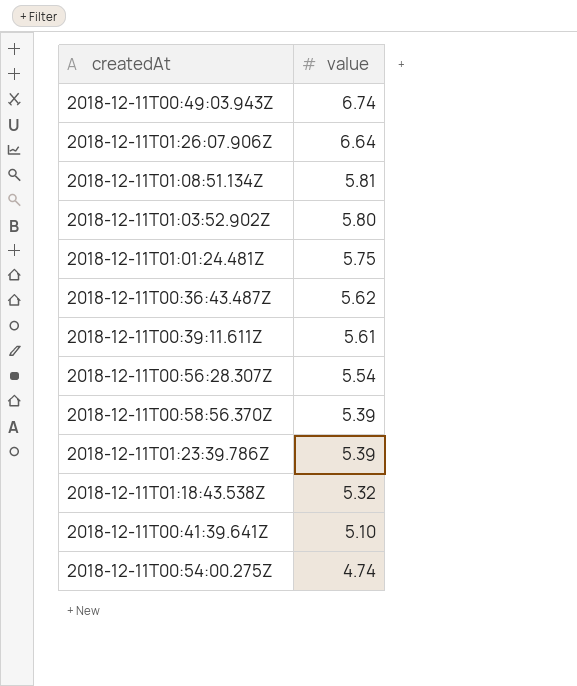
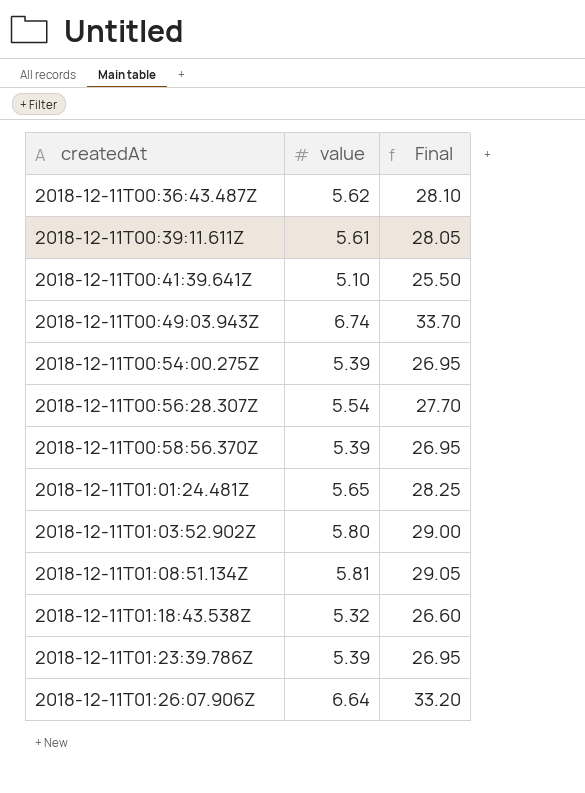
row order: value descending -> createdAt ascending
column Final | formula: none -> [value] * 5
2018-12-11T00:54:00.275Z | value: 4.74 -> 5.39
2018-12-11T01:01:24.481Z | value: 5.75 -> 5.65

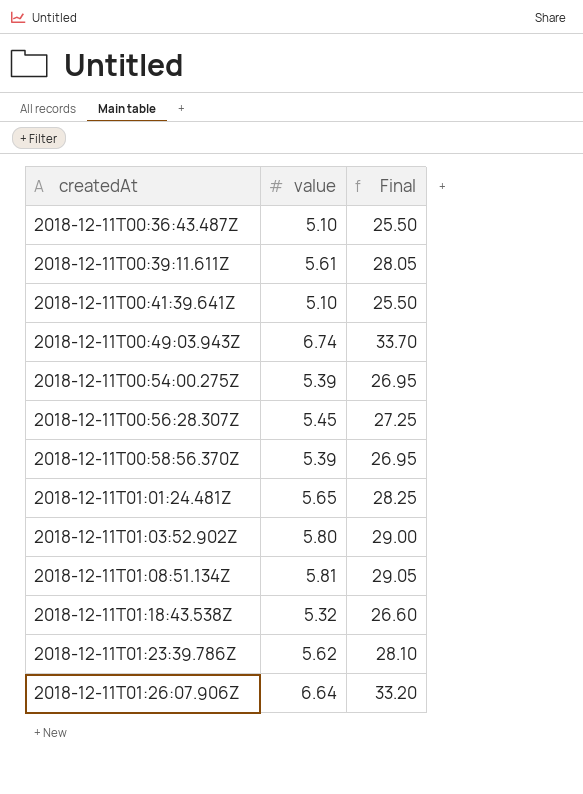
2018-12-11T00:36:43.487Z | value: 5.62 -> 5.10
2018-12-11T00:36:43.487Z | Final: 28.10 -> 25.50
2018-12-11T00:56:28.307Z | value: 5.54 -> 5.45
2018-12-11T00:56:28.307Z | Final: 27.70 -> 27.25
2018-12-11T01:23:39.786Z | value: 5.39 -> 5.62
2018-12-11T01:23:39.786Z | Final: 26.95 -> 28.10

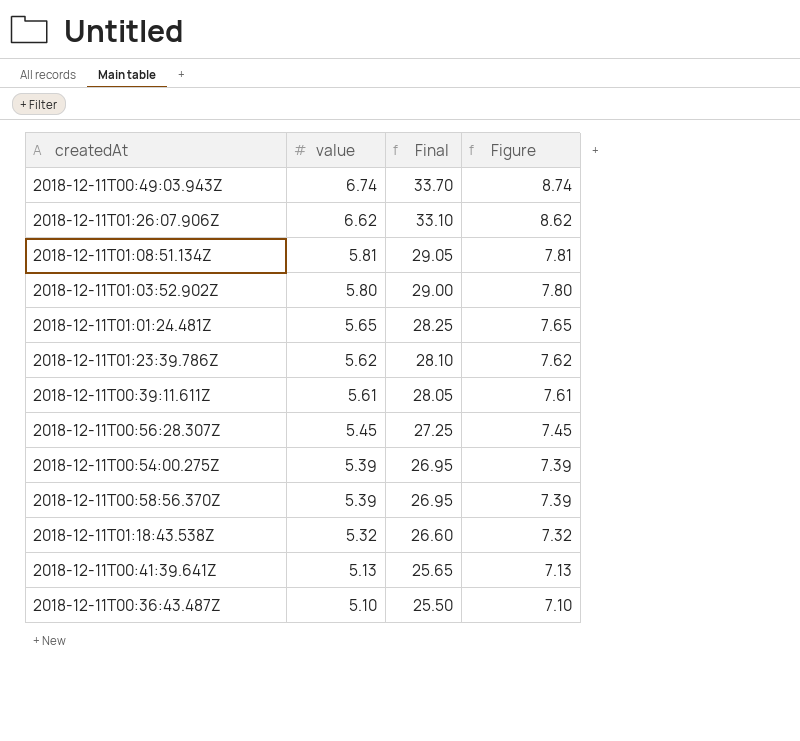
row order: createdAt ascending -> value descending
column Figure | formula: none -> [value] + 2
2018-12-11T01:26:07.906Z | value: 6.64 -> 6.62
2018-12-11T01:26:07.906Z | Final: 33.20 -> 33.10
2018-12-11T00:41:39.641Z | value: 5.10 -> 5.13
2018-12-11T00:41:39.641Z | Final: 25.50 -> 25.65

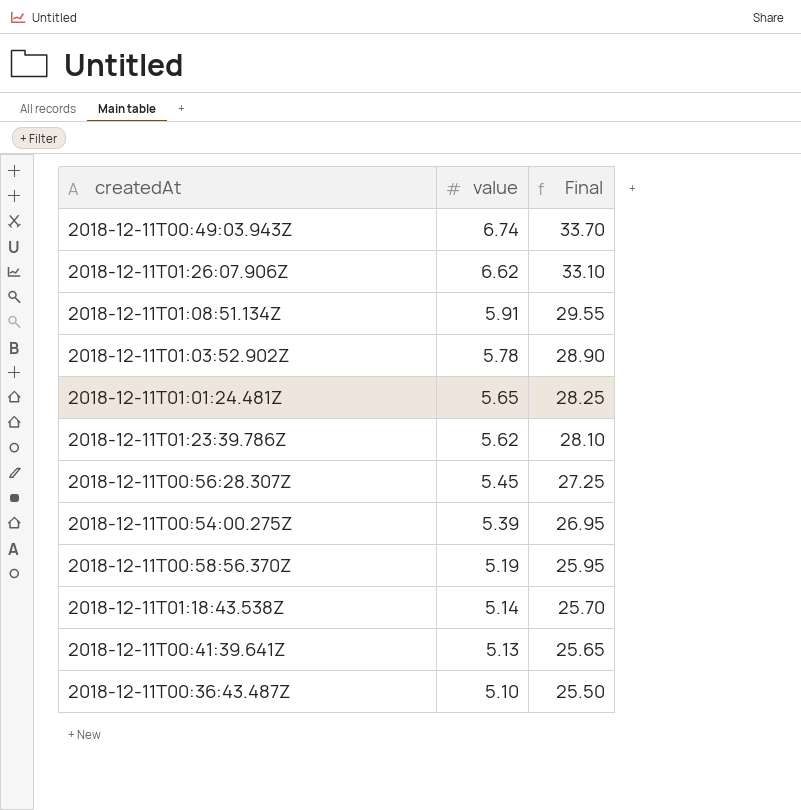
column Figure | formula: [value] + 2 -> none
row 2018-12-11T00:39:11.611Z: 5.61 | 28.05 | 7.61 -> none
2018-12-11T01:08:51.134Z | value: 5.81 -> 5.91
2018-12-11T01:08:51.134Z | Final: 29.05 -> 29.55
2018-12-11T01:03:52.902Z | value: 5.80 -> 5.78
2018-12-11T01:03:52.902Z | Final: 29.00 -> 28.90
2018-12-11T00:58:56.370Z | value: 5.39 -> 5.19
2018-12-11T00:58:56.370Z | Final: 26.95 -> 25.95
2018-12-11T01:18:43.538Z | value: 5.32 -> 5.14
2018-12-11T01:18:43.538Z | Final: 26.60 -> 25.70

